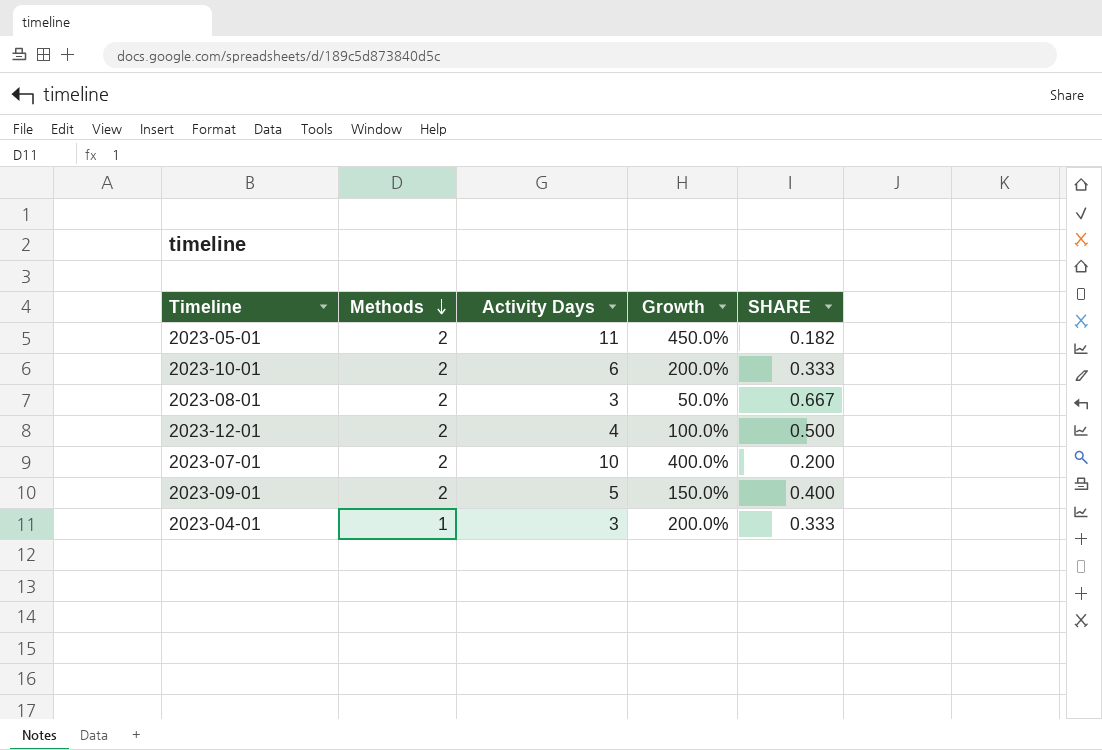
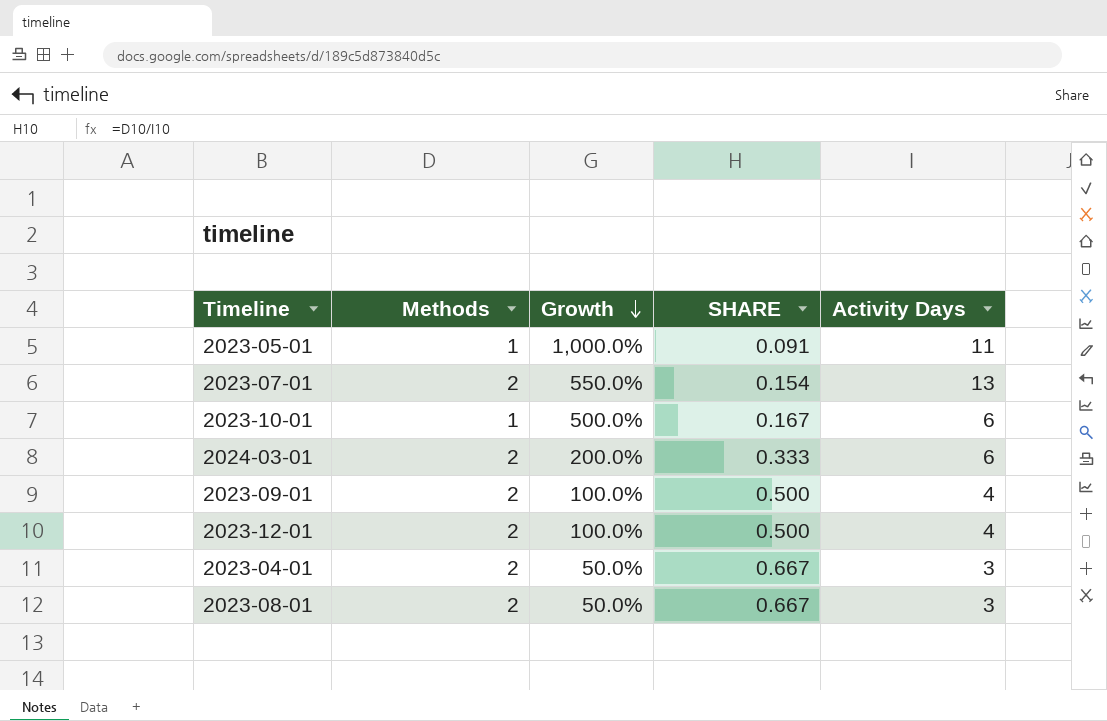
row order: Methods descending -> Growth descending
column Activity Days | position: 3 -> 5
2023-05-01 | Methods: 2 -> 1
2023-05-01 | Growth: 450.0% -> 1,000.0%
2023-05-01 | SHARE: 0.182 -> 0.091
2023-07-01 | Growth: 400.0% -> 550.0%
2023-07-01 | SHARE: 0.200 -> 0.154
2023-07-01 | Activity Days: 10 -> 13
2023-10-01 | Methods: 2 -> 1
2023-10-01 | Growth: 200.0% -> 500.0%
2023-10-01 | SHARE: 0.333 -> 0.167
row 2024-03-01: none -> 2 | 200.0% | 0.333 | 6
2023-09-01 | Growth: 150.0% -> 100.0%
2023-09-01 | SHARE: 0.400 -> 0.500
2023-09-01 | Activity Days: 5 -> 4
2023-04-01 | Methods: 1 -> 2
2023-04-01 | Growth: 200.0% -> 50.0%
2023-04-01 | SHARE: 0.333 -> 0.667

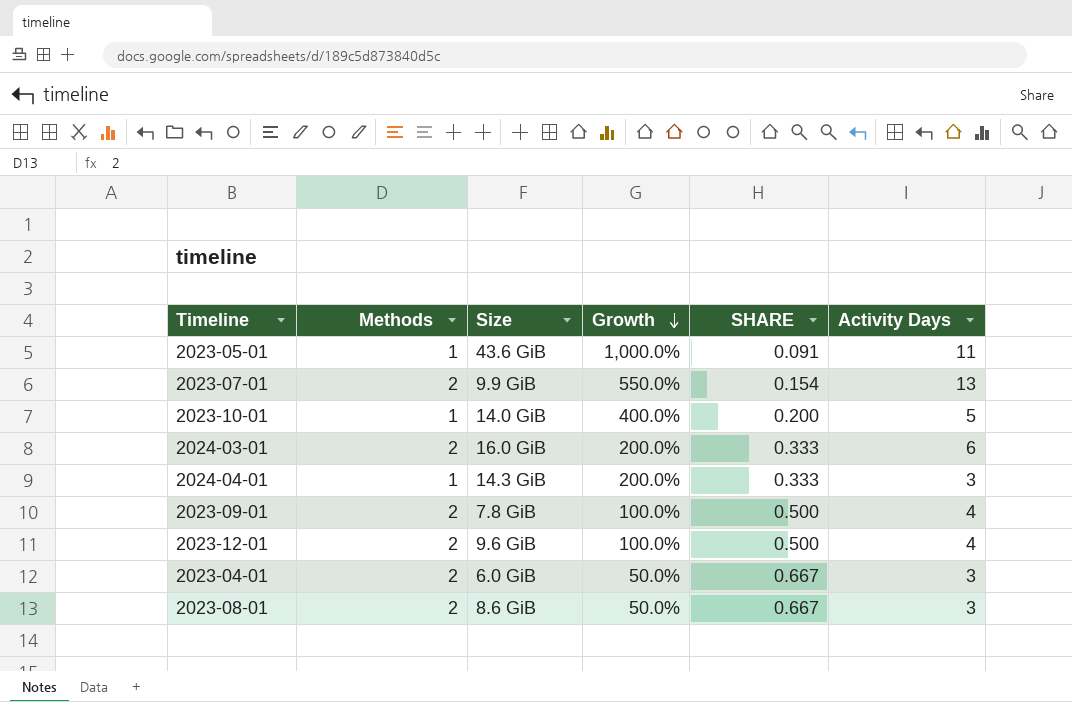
column Size | position: none -> 3
2023-10-01 | Growth: 500.0% -> 400.0%
2023-10-01 | SHARE: 0.167 -> 0.200
2023-10-01 | Activity Days: 6 -> 5
row 2024-04-01: none -> 1 | 14.3 GiB | 200.0% | 0.333 | 3

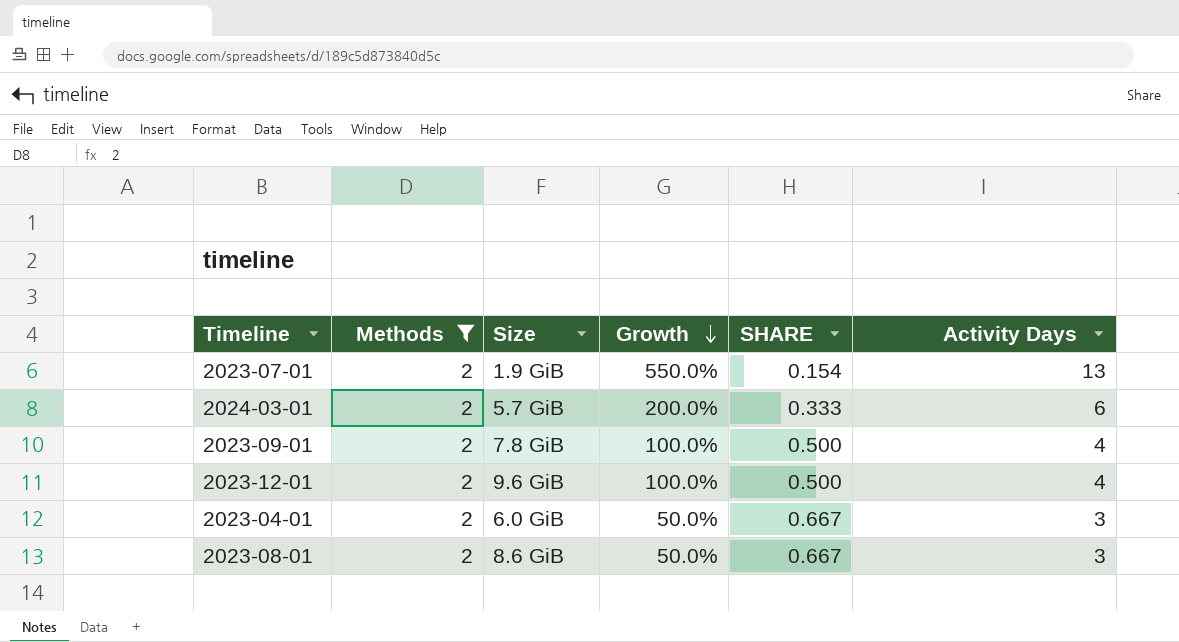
filter: none -> Methods = 2
2023-07-01 | Size: 9.9 GiB -> 1.9 GiB
2024-03-01 | Size: 16.0 GiB -> 5.7 GiB

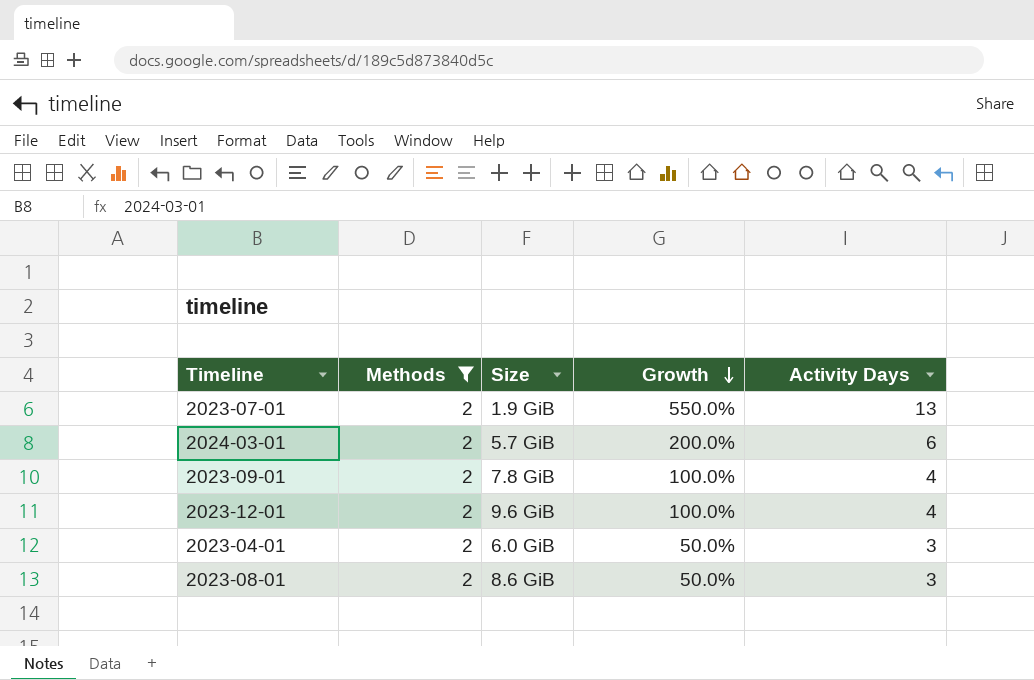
column SHARE | formula: [Methods] / [Activity Days] -> none

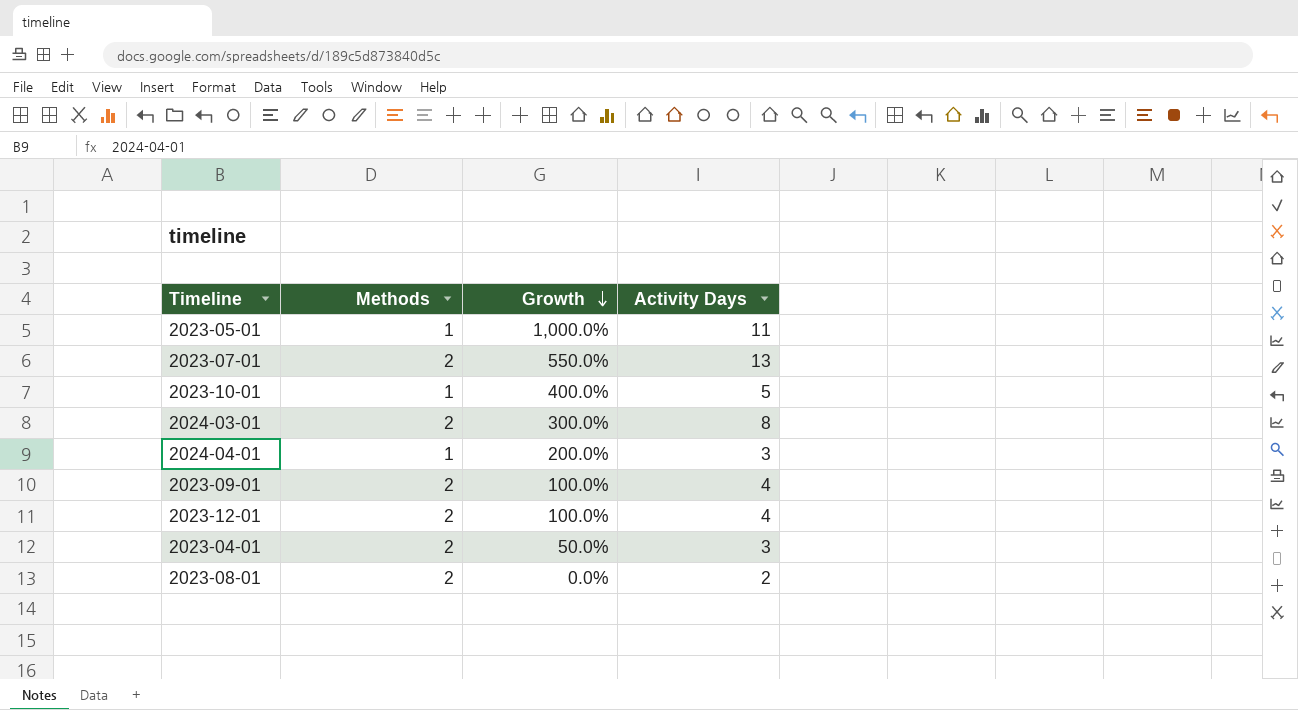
filter: Methods = 2 -> none
column Size | position: 3 -> none
2024-03-01 | Growth: 200.0% -> 300.0%
2024-03-01 | Activity Days: 6 -> 8
2023-08-01 | Growth: 50.0% -> 0.0%
2023-08-01 | Activity Days: 3 -> 2

